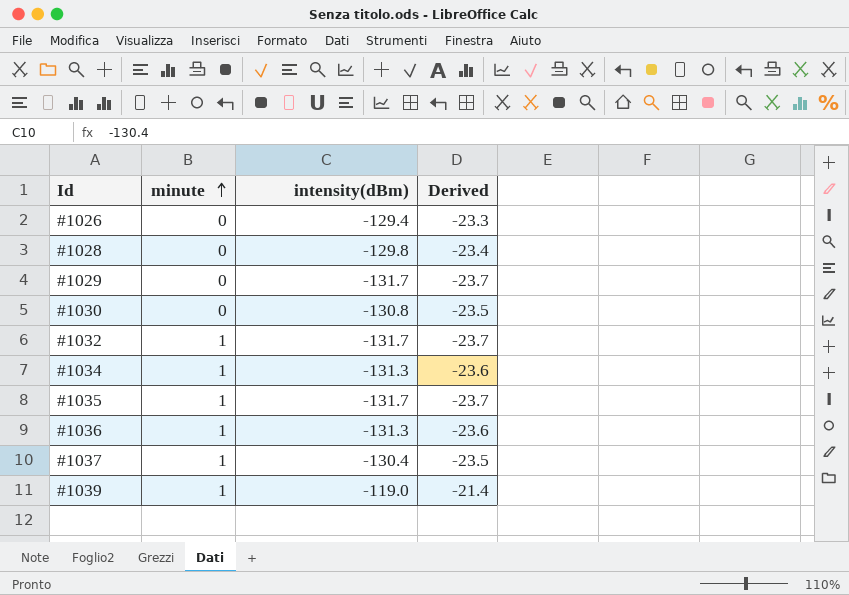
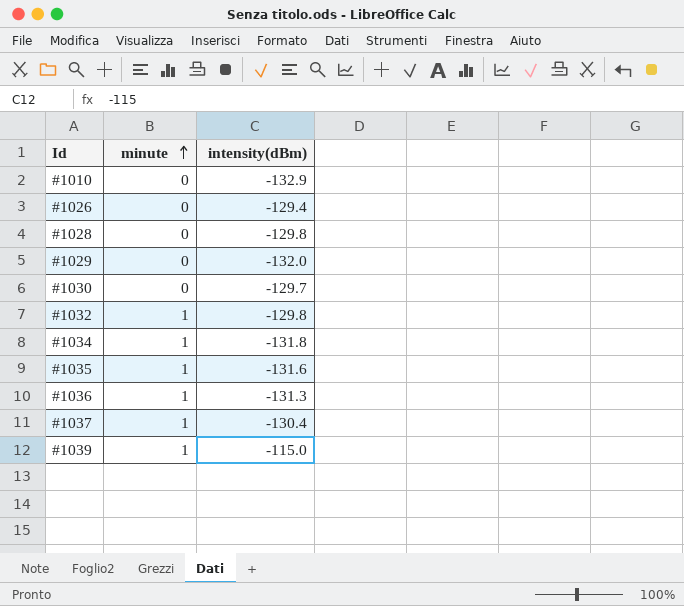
column Derived | formula: [intensity(dBm)] * 0.18 -> none
row #1010: none -> 0 | -132.9
#1029 | intensity(dBm): -131.7 -> -132.0
#1030 | intensity(dBm): -130.8 -> -129.7
#1032 | intensity(dBm): -131.7 -> -129.8
#1034 | intensity(dBm): -131.3 -> -131.8
#1035 | intensity(dBm): -131.7 -> -131.6
#1039 | intensity(dBm): -119.0 -> -115.0

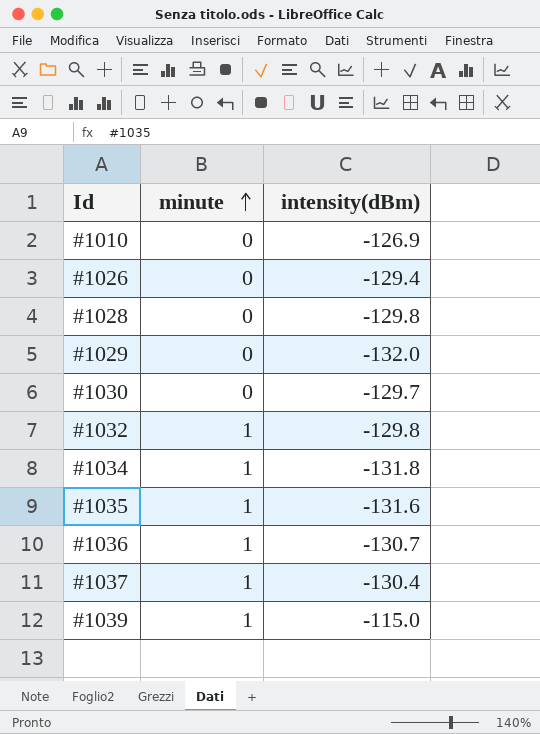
#1010 | intensity(dBm): -132.9 -> -126.9
#1036 | intensity(dBm): -131.3 -> -130.7

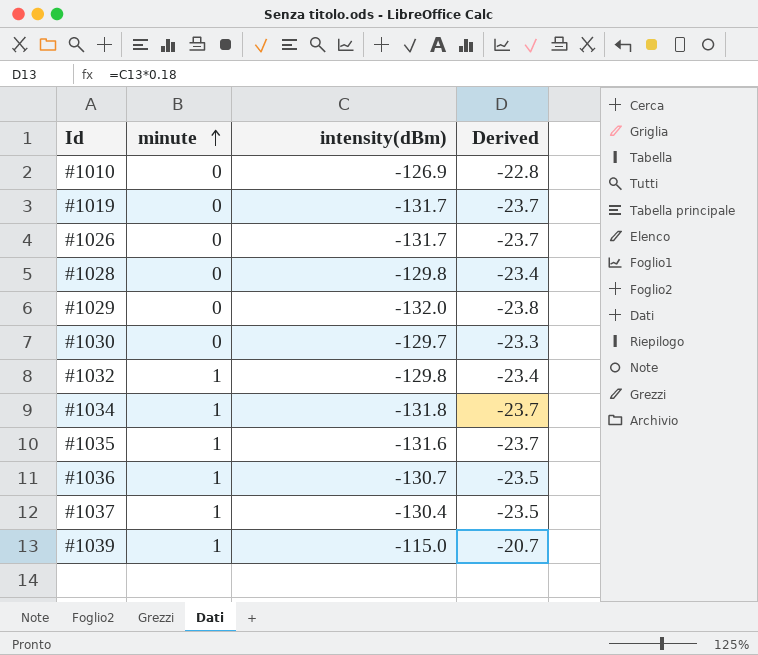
column Derived | formula: none -> [intensity(dBm)] * 0.18
row #1019: none -> 0 | -131.7 | -23.7
#1026 | intensity(dBm): -129.4 -> -131.7

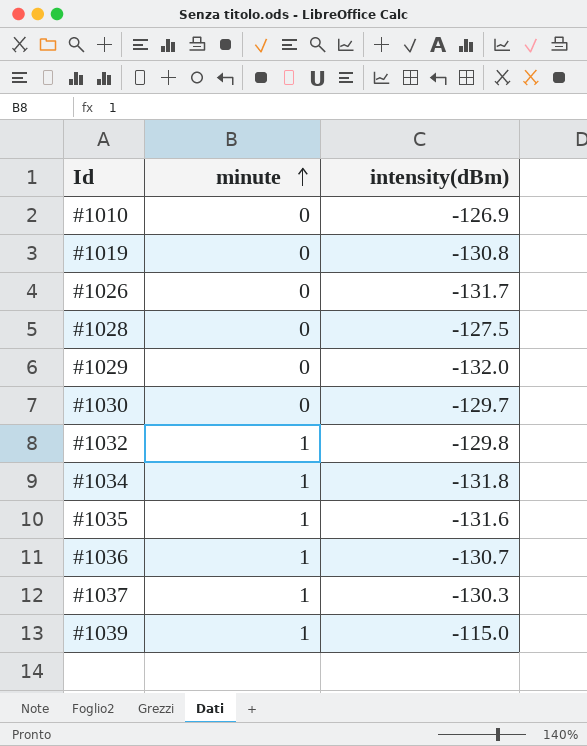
column Derived | formula: [intensity(dBm)] * 0.18 -> none
#1019 | intensity(dBm): -131.7 -> -130.8
#1028 | intensity(dBm): -129.8 -> -127.5
#1037 | intensity(dBm): -130.4 -> -130.3

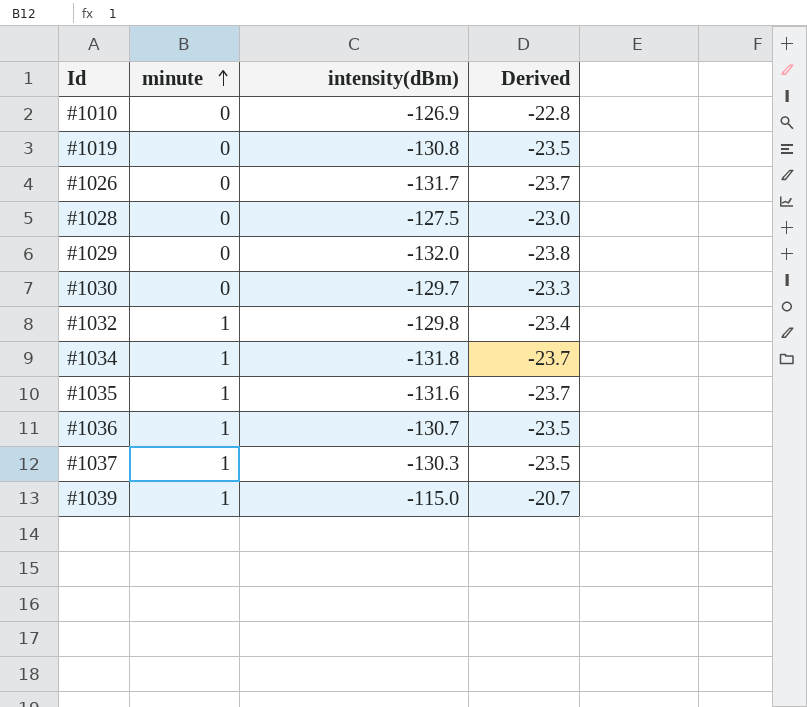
column Derived | formula: none -> [intensity(dBm)] * 0.18

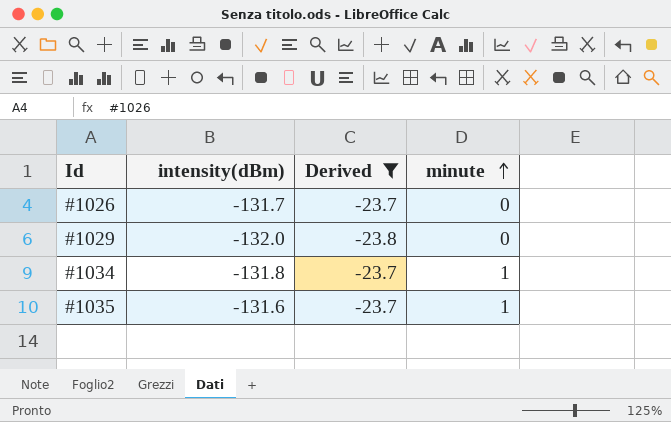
filter: none -> Derived <= -23.7
column minute | position: 2 -> 4

